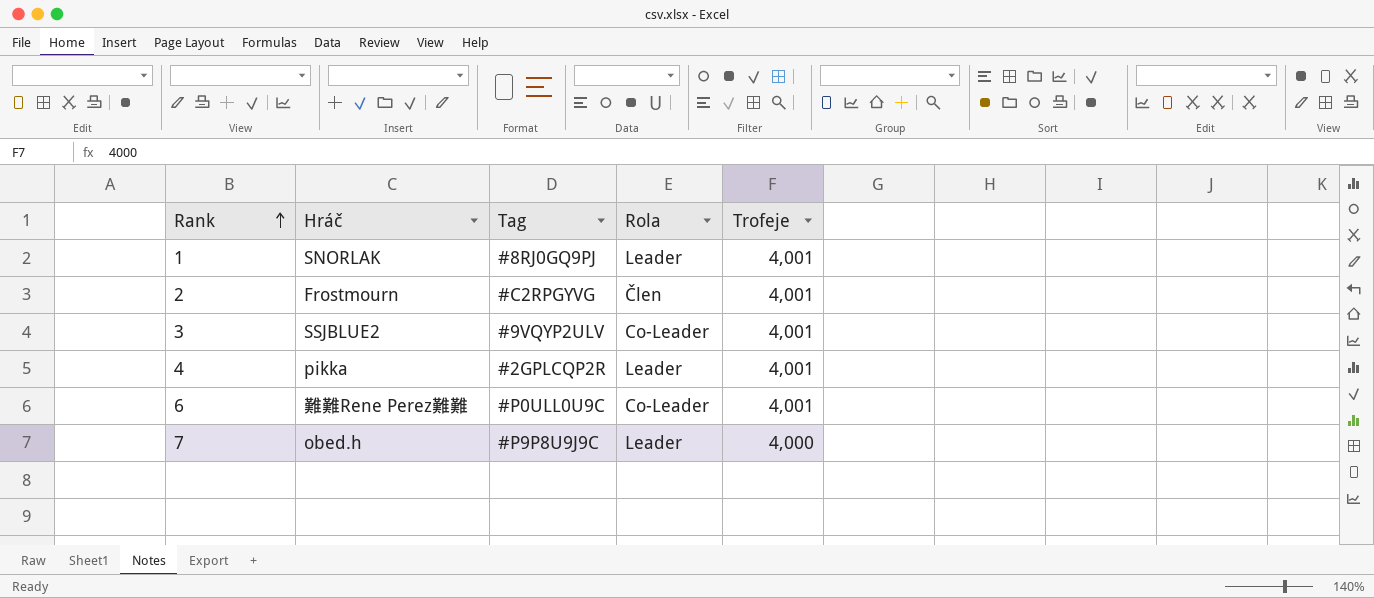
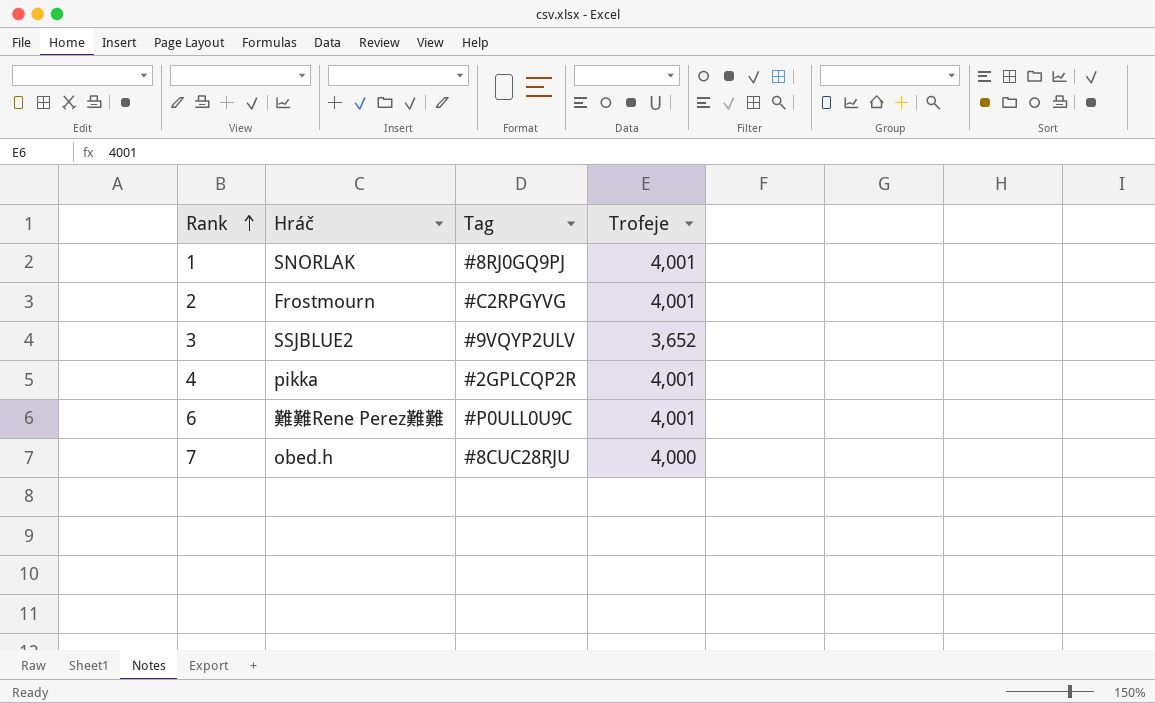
column Rola | position: 4 -> none
3 | Trofeje: 4,001 -> 3,652
7 | Tag: #P9P8U9J9C -> #8CUC28RJU

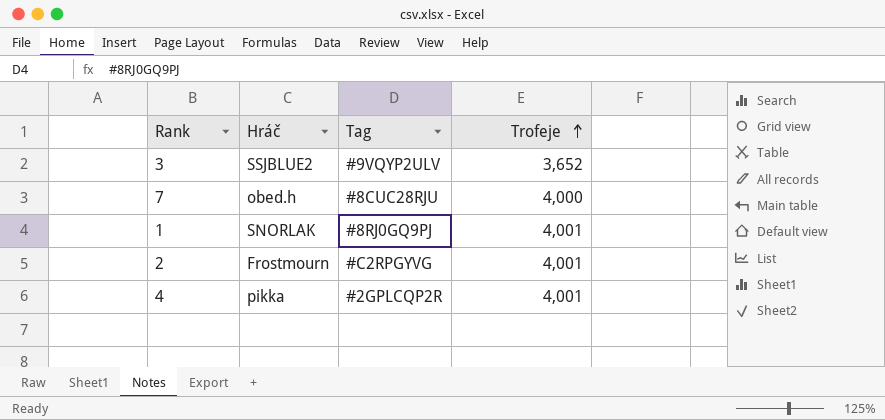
row order: Rank ascending -> Trofeje ascending
row 6: 難難Rene Perez難難 | #P0ULL0U9C | 4,001 -> none

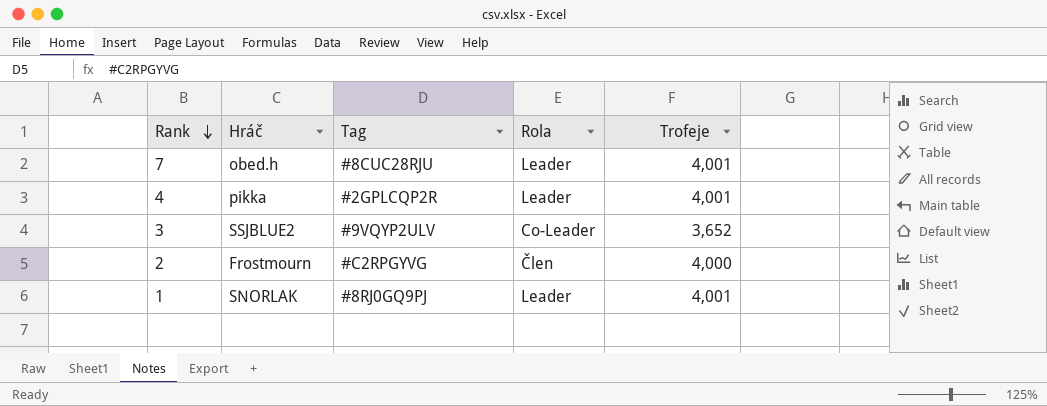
row order: Trofeje ascending -> Rank descending
column Rola | position: none -> 4
7 | Trofeje: 4,000 -> 4,001
2 | Trofeje: 4,001 -> 4,000

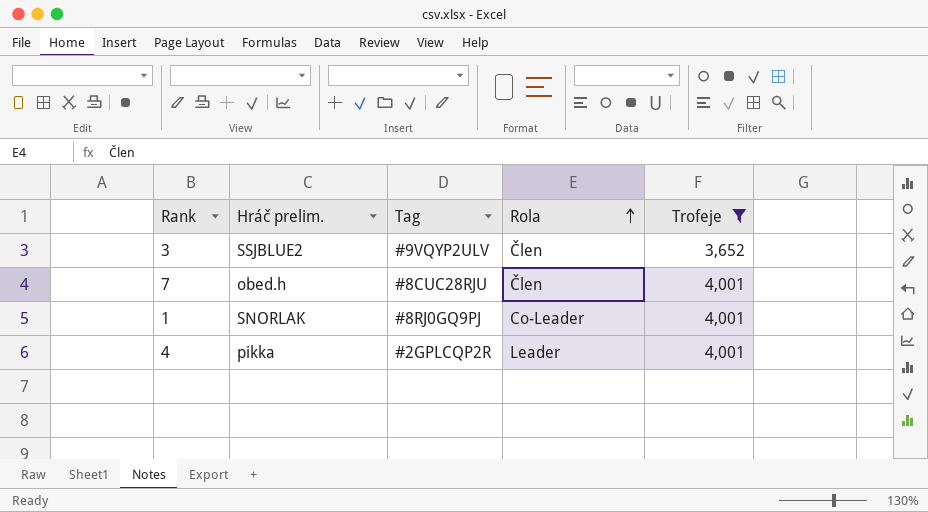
filter: none -> Trofeje != 4,000
row order: Rank descending -> Rola ascending
column name: Hráč -> Hráč prelim.
3 | Rola: Co-Leader -> Člen
7 | Rola: Leader -> Člen
1 | Rola: Leader -> Co-Leader

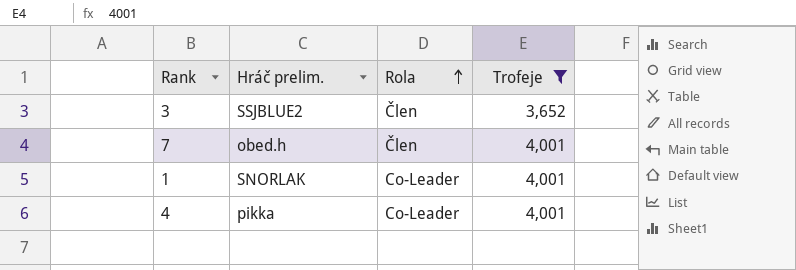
column Tag | position: 3 -> none
4 | Rola: Leader -> Co-Leader

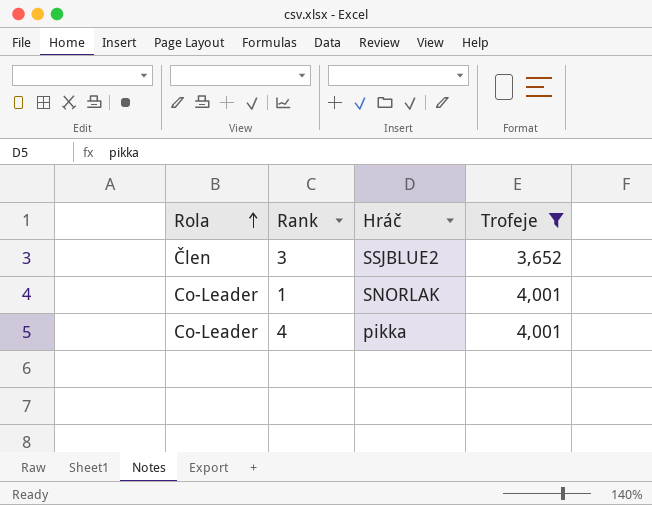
column Rola | position: 3 -> 1
column name: Hráč prelim. -> Hráč
row 7: obed.h | Člen | 4,001 -> none

